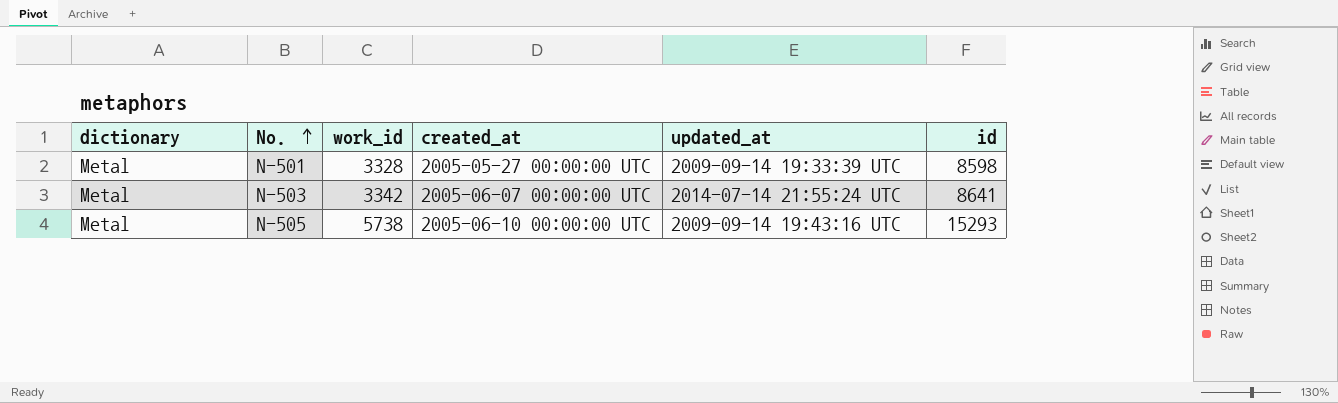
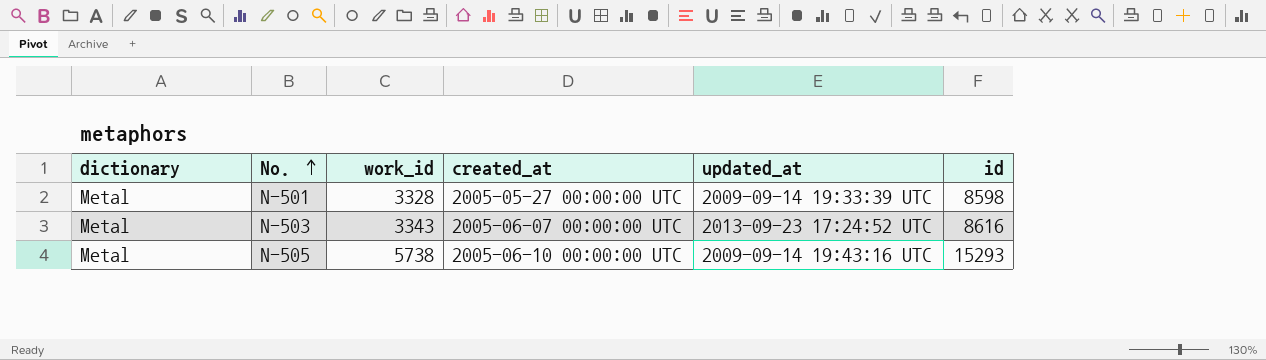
N-503 | work_id: 3342 -> 3343
N-503 | updated_at: 2014-07-14 21:55:24 UTC -> 2013-09-23 17:24:52 UTC
N-503 | id: 8641 -> 8616

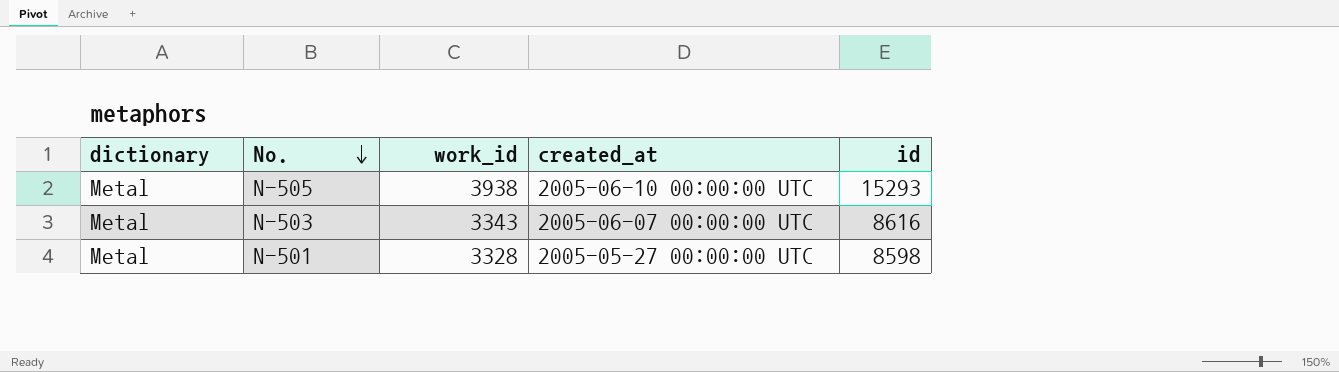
row order: No. ascending -> No. descending
column updated_at | position: 5 -> none
N-505 | work_id: 5738 -> 3938

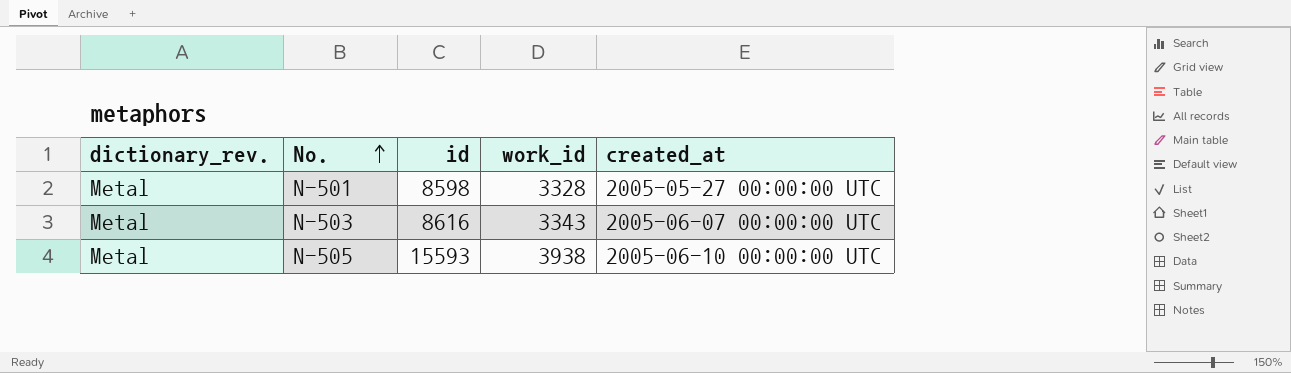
row order: No. descending -> No. ascending
column name: dictionary -> dictionary_rev.
column id | position: 5 -> 3
N-505 | id: 15293 -> 15593

